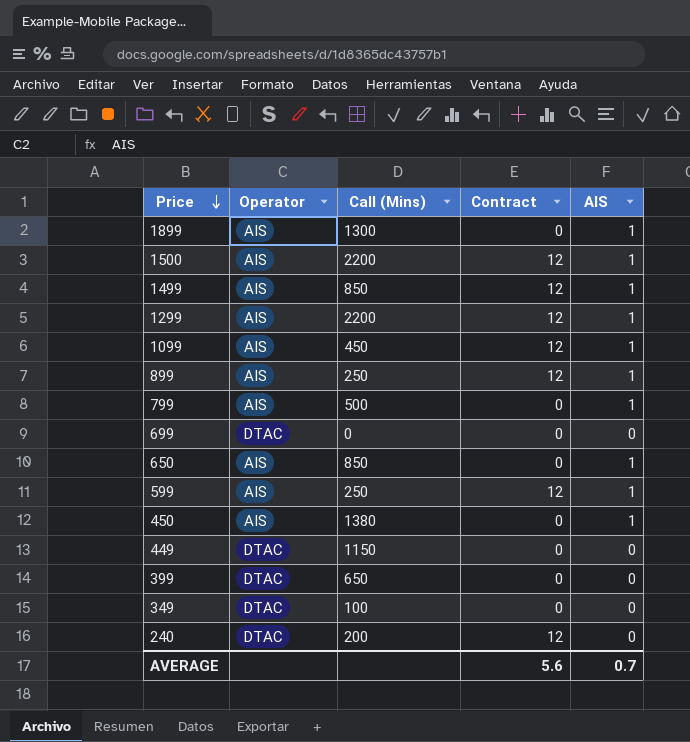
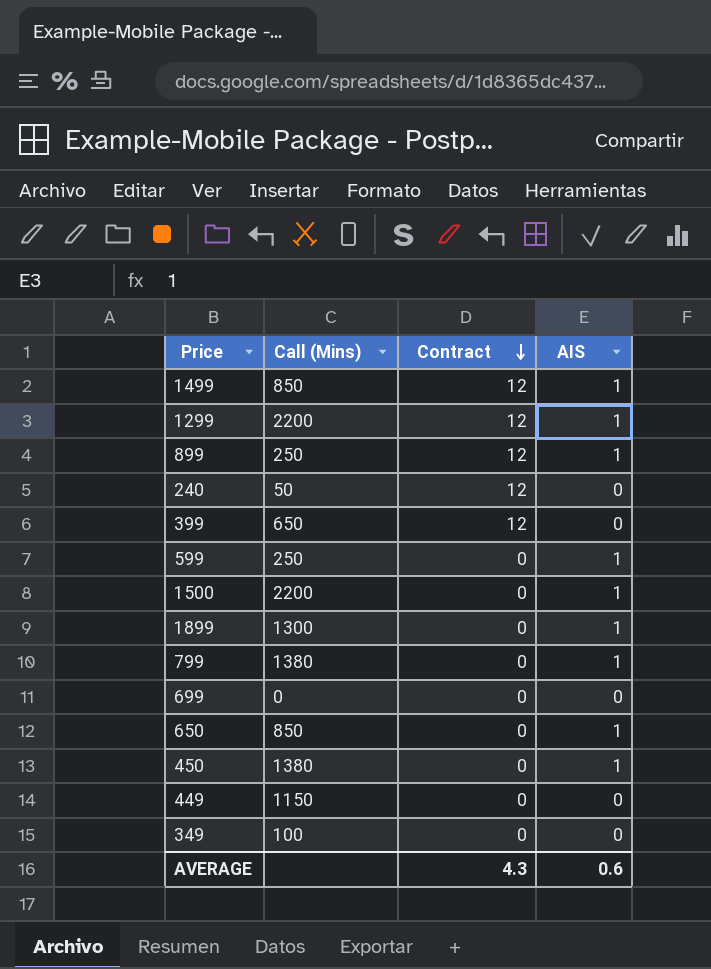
row order: Price descending -> Contract descending
column Operator | position: 2 -> none
row 1099: AIS | 450 | 12 | 1 -> none
240 | Call (Mins): 200 -> 50
399 | Contract: 0 -> 12
599 | Contract: 12 -> 0
1500 | Contract: 12 -> 0
799 | Call (Mins): 500 -> 1380
AVERAGE | Contract: 5.6 -> 4.3
AVERAGE | AIS: 0.7 -> 0.6

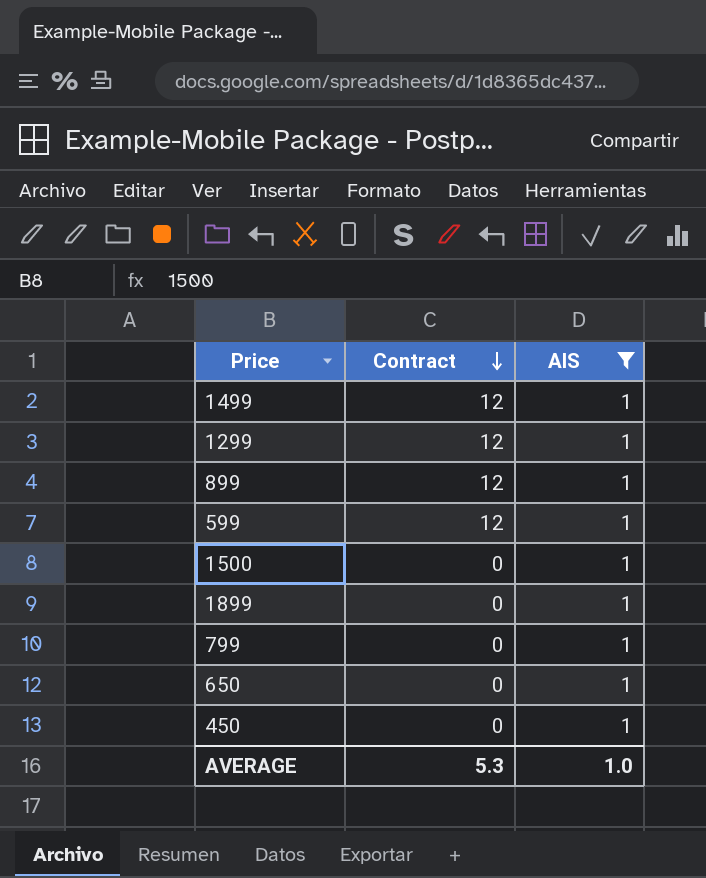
filter: none -> AIS = 1
column Call (Mins) | position: 2 -> none
599 | Contract: 0 -> 12
AVERAGE | Contract: 4.3 -> 5.3
AVERAGE | AIS: 0.6 -> 1.0

